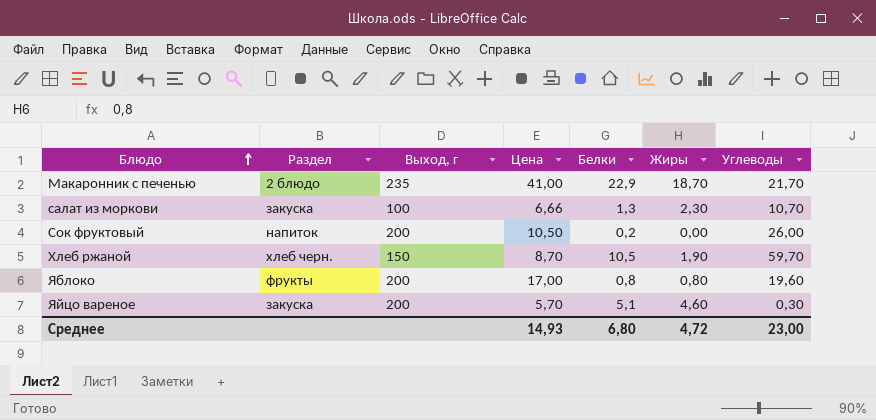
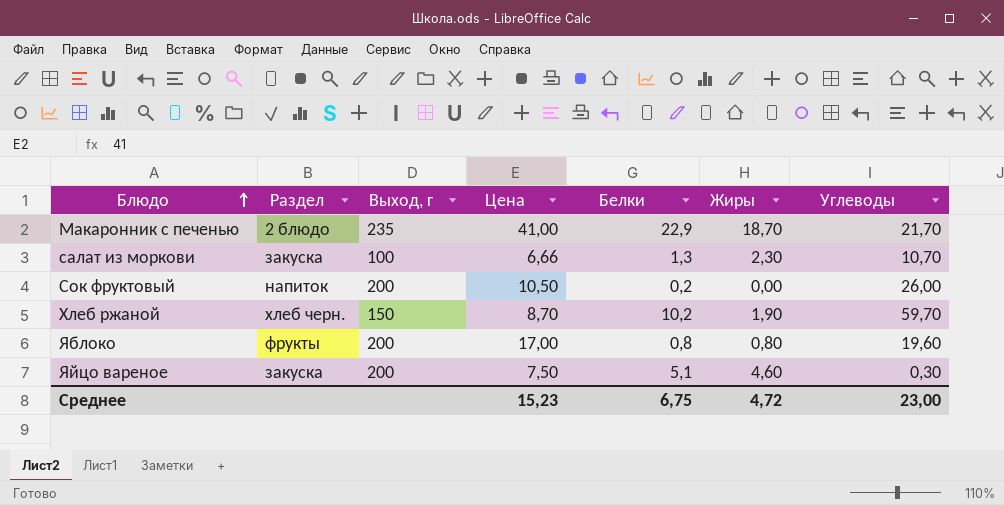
Хлеб ржаной | Белки: 10,5 -> 10,2
Яйцо вареное | Цена: 5,70 -> 7,50
Среднее | Цена: 14,93 -> 15,23
Среднее | Белки: 6,80 -> 6,75

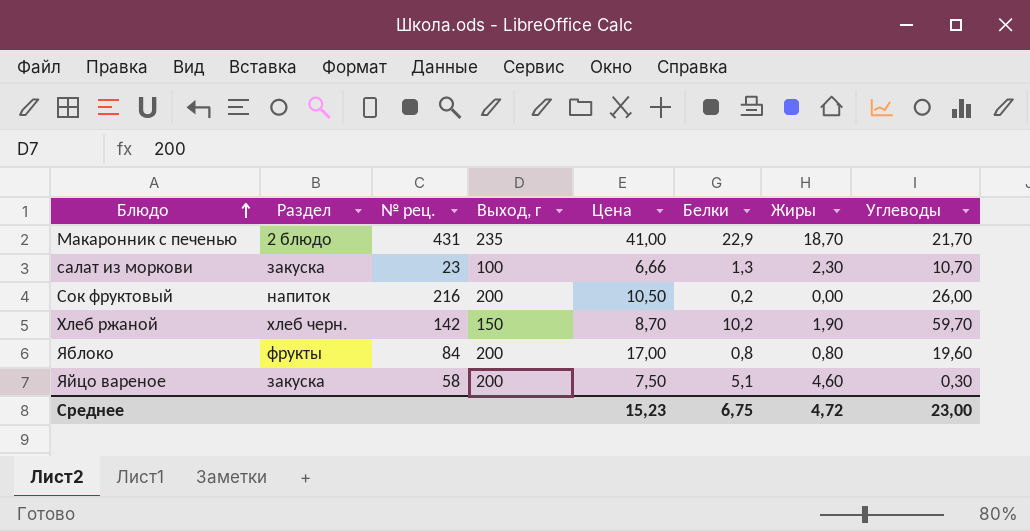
column № рец. | position: none -> 3

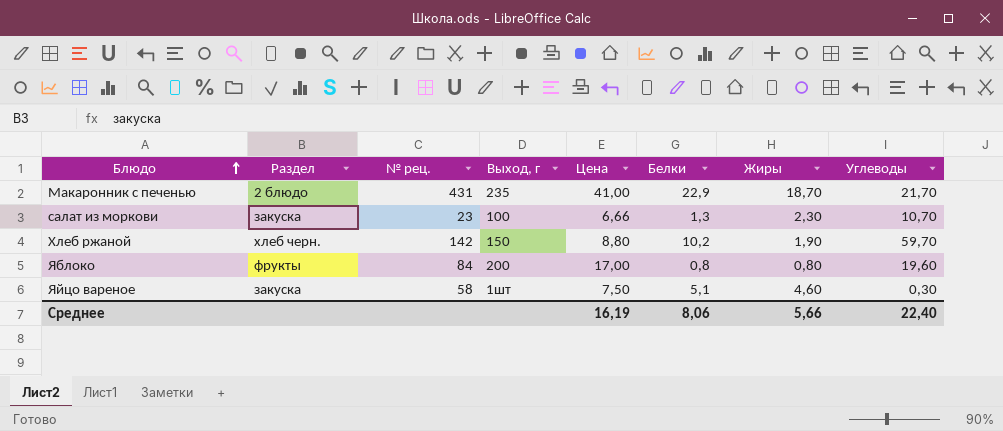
row Сок фруктовый: напиток | 216 | 200 | 10,50 | 0,2 | 0,00 | 26,00 -> none
Хлеб ржаной | Цена: 8,70 -> 8,80
Яйцо вареное | Выход, г: 200 -> 1шт
Среднее | Цена: 15,23 -> 16,19
Среднее | Белки: 6,75 -> 8,06
Среднее | Жиры: 4,72 -> 5,66
Среднее | Углеводы: 23,00 -> 22,40

